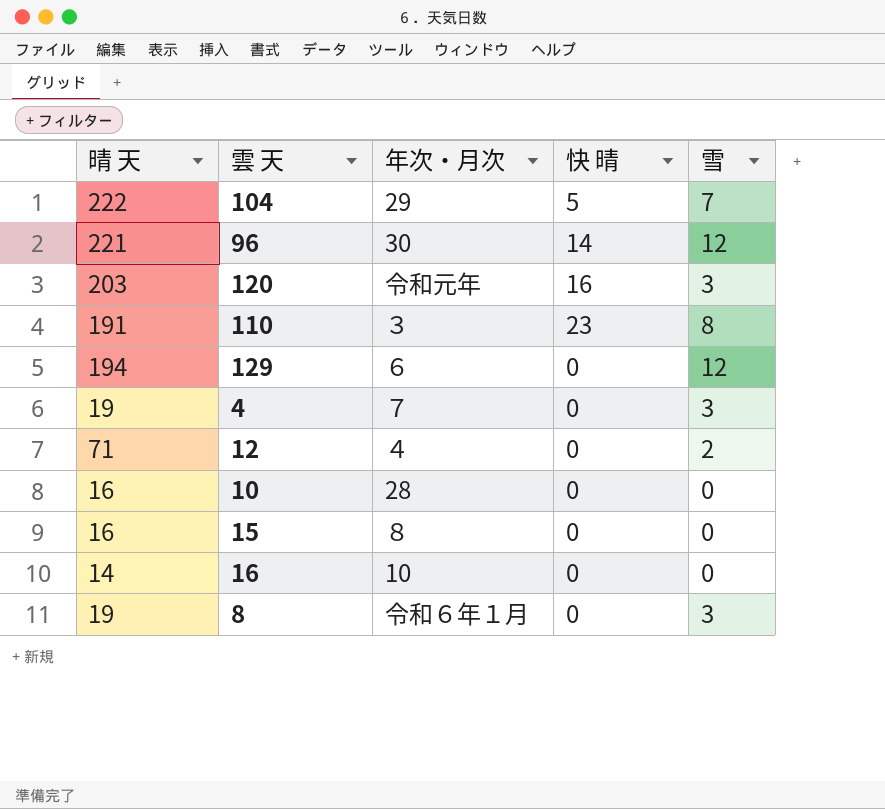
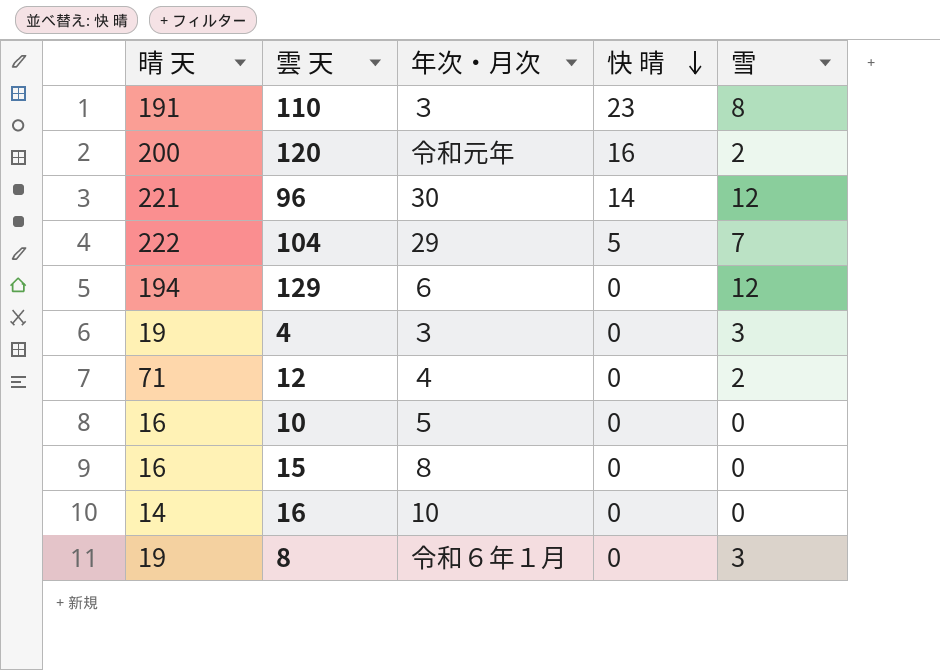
row order: none -> 快 晴 descending
120 | 晴 天: 203 -> 200
120 | 雪: 3 -> 2
4 | 年次・月次: ７ -> ３
10 | 年次・月次: 28 -> ５

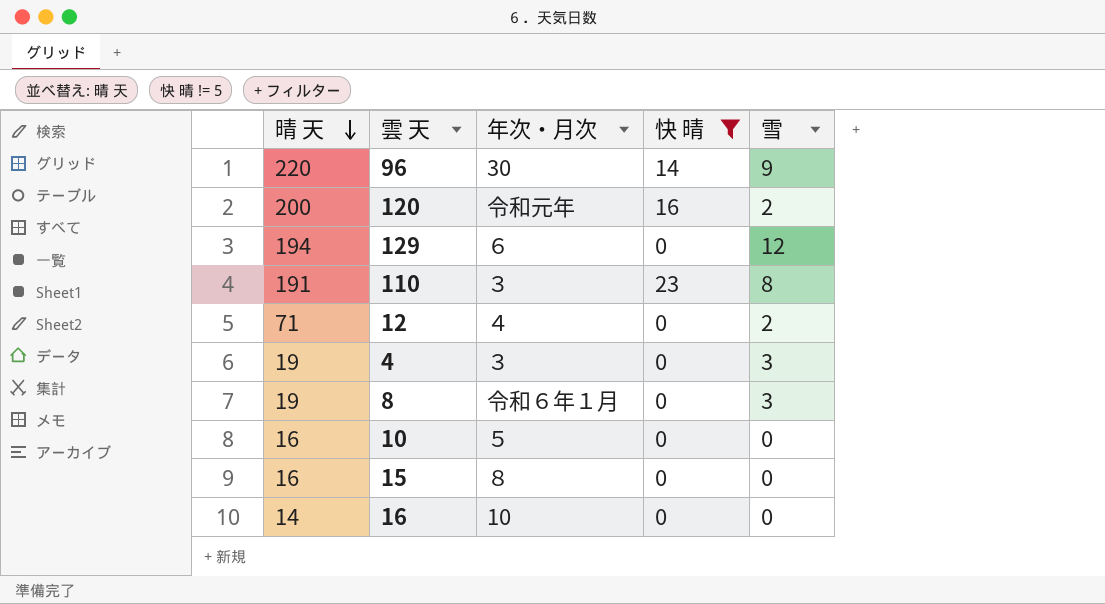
filter: none -> 快 晴 != 5
row order: 快 晴 descending -> 晴 天 descending
96 | 晴 天: 221 -> 220
96 | 雪: 12 -> 9

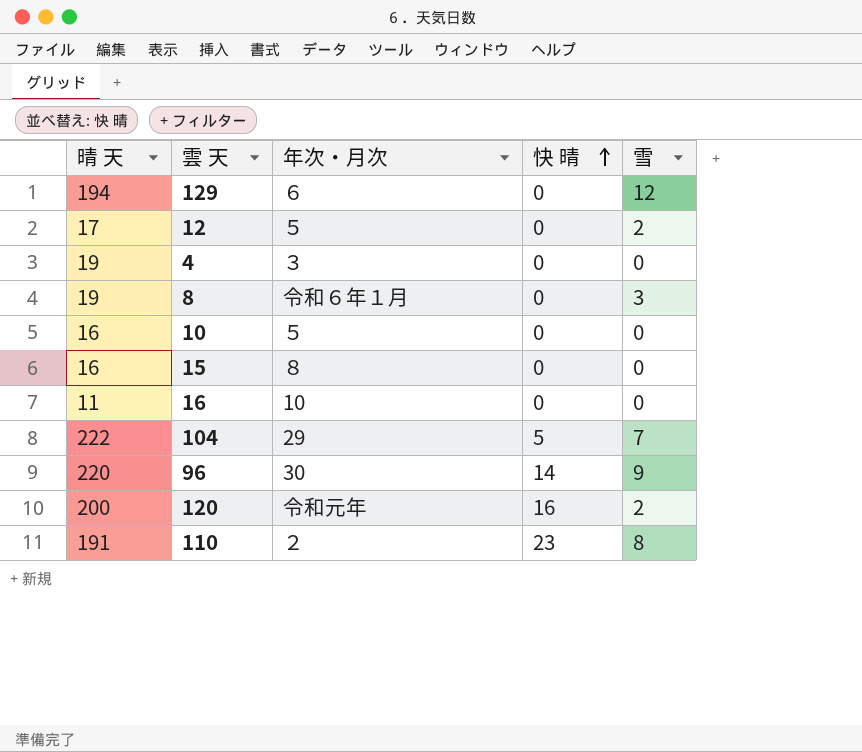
filter: 快 晴 != 5 -> none
row order: 晴 天 descending -> 快 晴 ascending
12 | 晴 天: 71 -> 17
12 | 年次・月次: ４ -> ５
4 | 雪: 3 -> 0
16 | 晴 天: 14 -> 11
110 | 年次・月次: ３ -> ２

